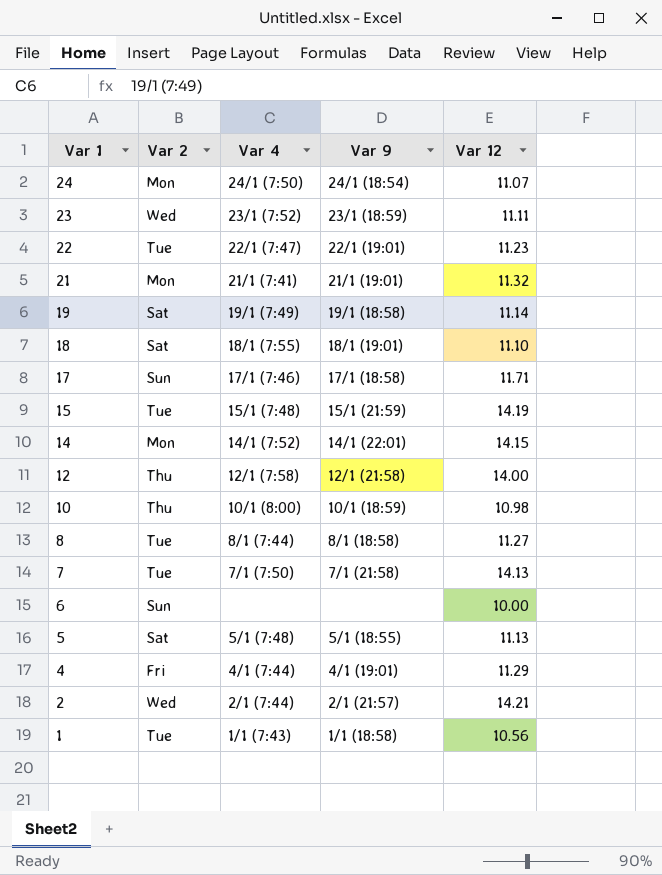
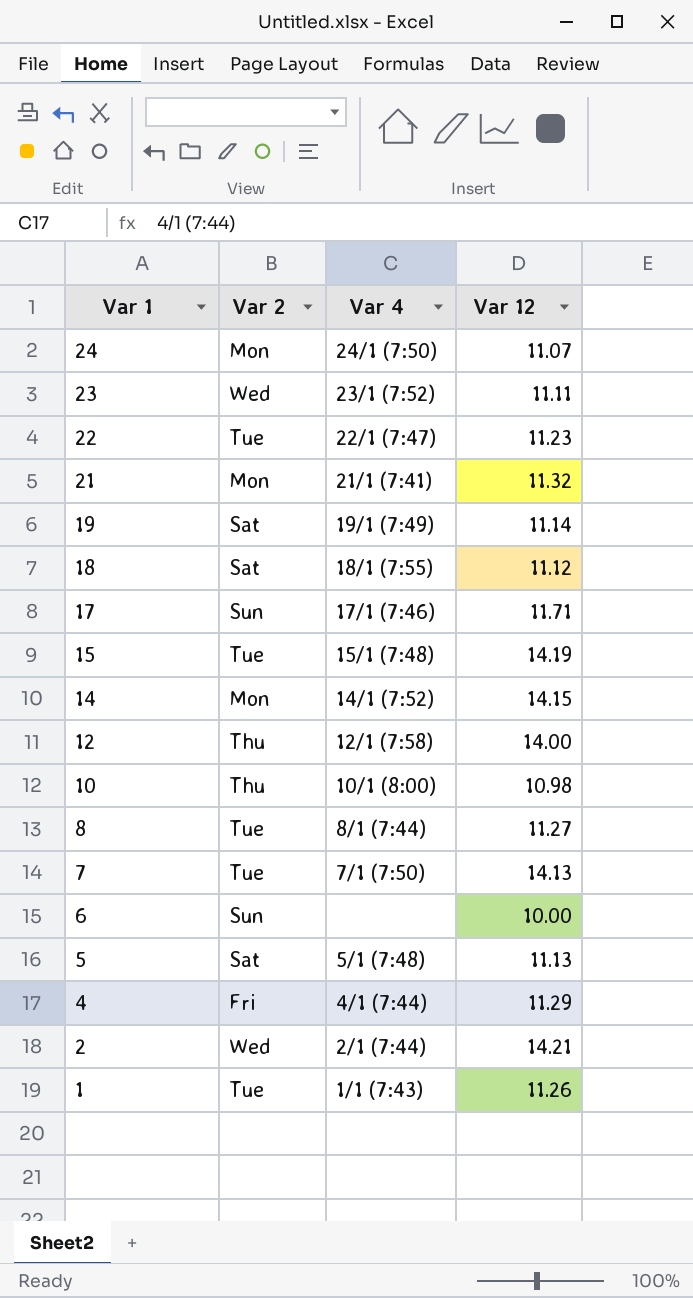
column Var 9 | position: 4 -> none
18 | Var 12: 11.10 -> 11.12
1 | Var 12: 10.56 -> 11.26

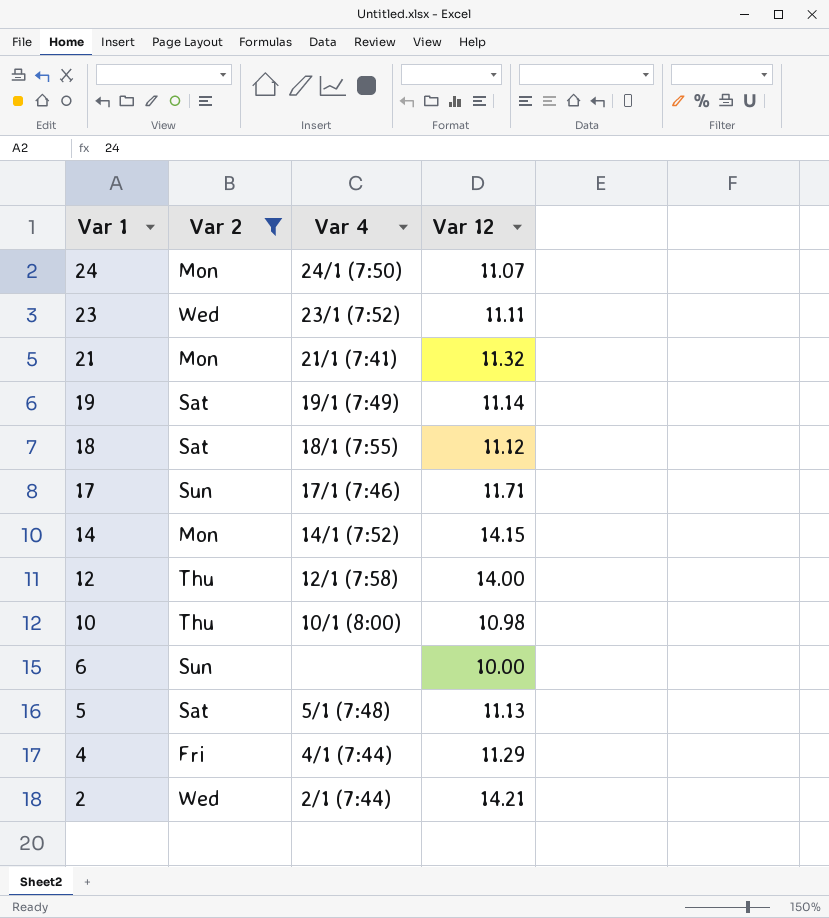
filter: none -> Var 2 != Tue

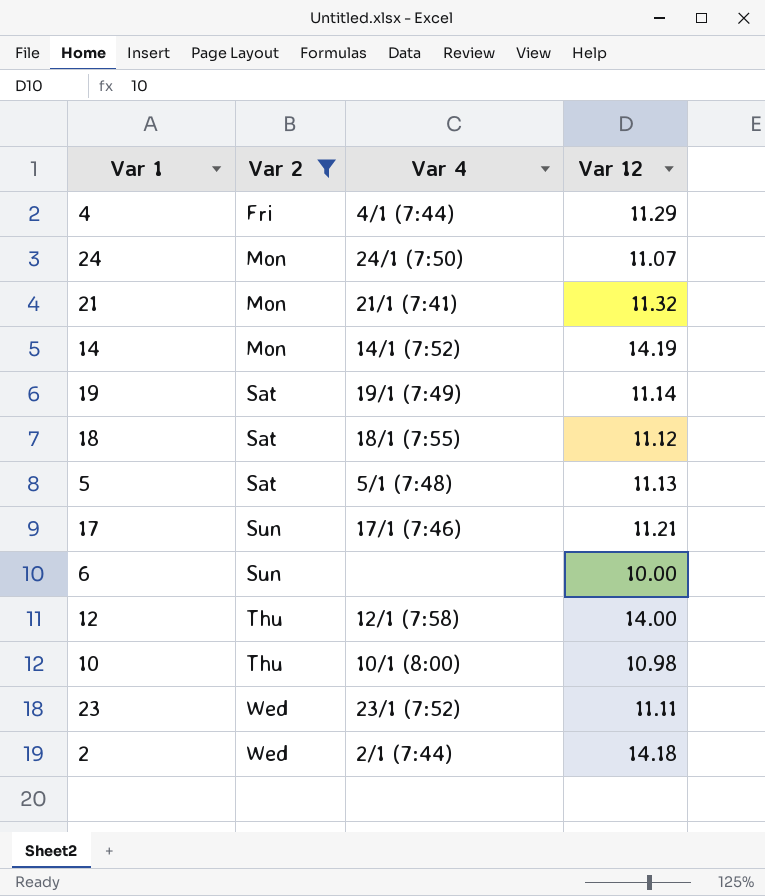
row order: Var 1 descending -> Var 2 ascending
14 | Var 12: 14.15 -> 14.19
17 | Var 12: 11.71 -> 11.21
2 | Var 12: 14.21 -> 14.18

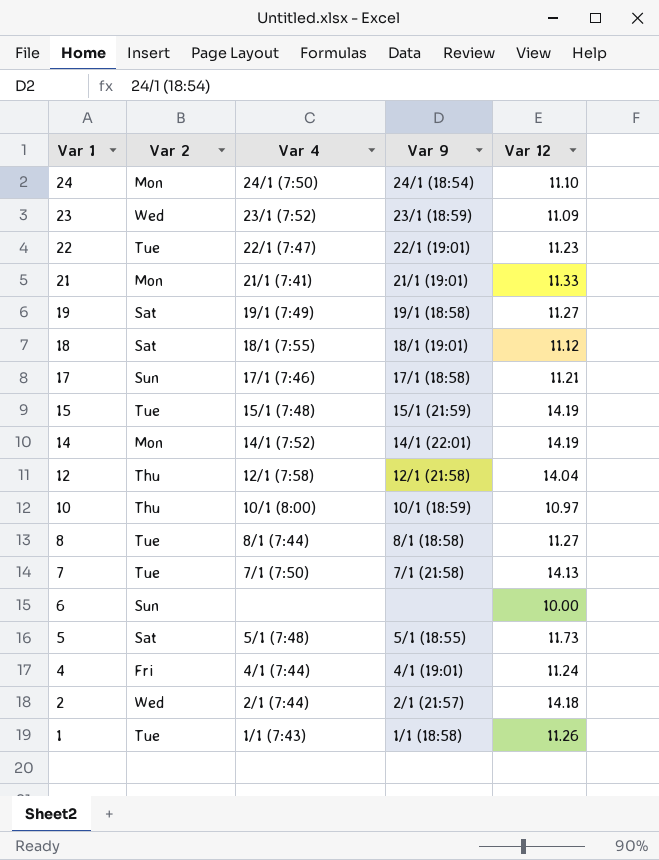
filter: Var 2 != Tue -> none
row order: Var 2 ascending -> Var 1 descending
column Var 9 | position: none -> 4
24 | Var 12: 11.07 -> 11.10
23 | Var 12: 11.11 -> 11.09
21 | Var 12: 11.32 -> 11.33
19 | Var 12: 11.14 -> 11.27
12 | Var 12: 14.00 -> 14.04
10 | Var 12: 10.98 -> 10.97
5 | Var 12: 11.13 -> 11.73
4 | Var 12: 11.29 -> 11.24

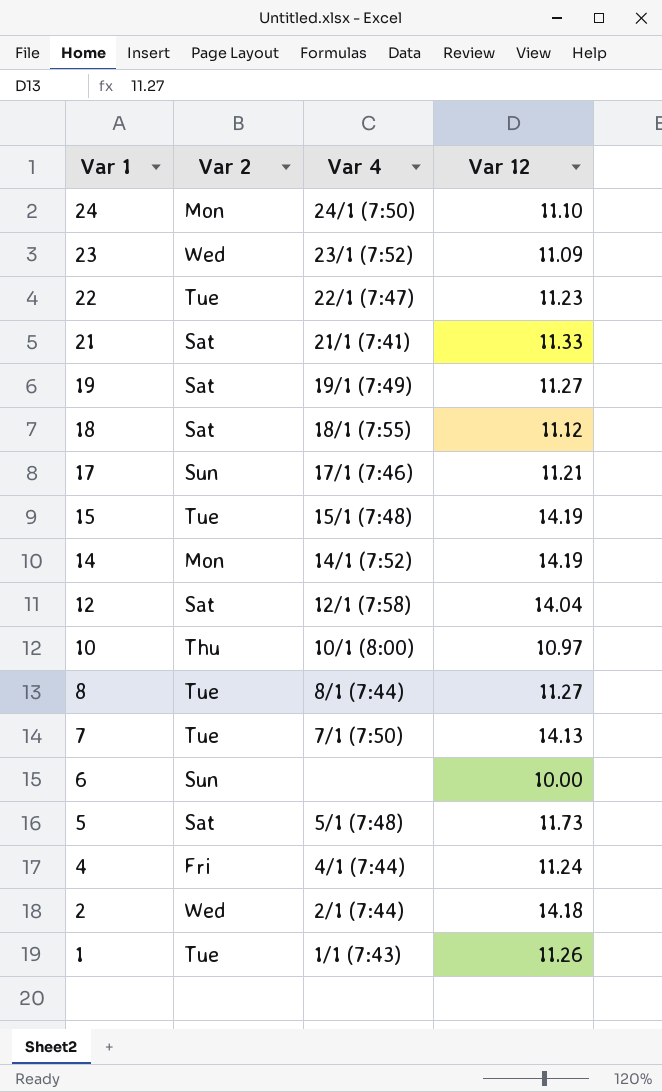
column Var 9 | position: 4 -> none
21 | Var 2: Mon -> Sat
12 | Var 2: Thu -> Sat

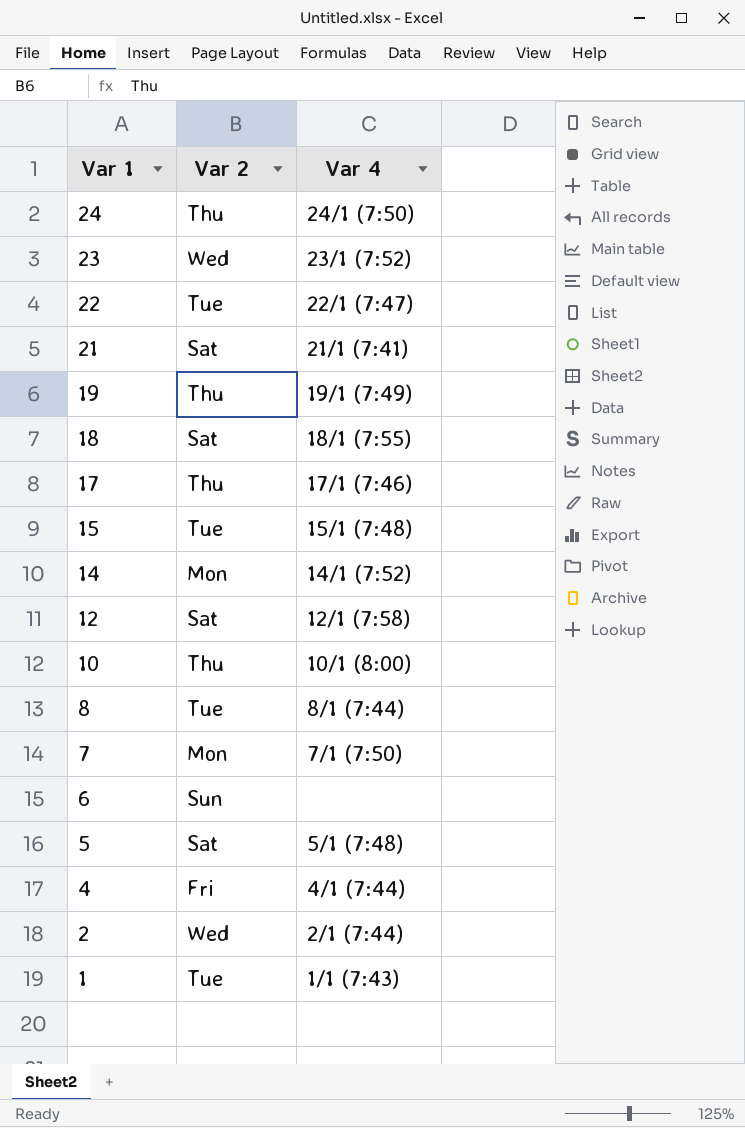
column Var 12 | position: 4 -> none
24 | Var 2: Mon -> Thu
19 | Var 2: Sat -> Thu
17 | Var 2: Sun -> Thu
7 | Var 2: Tue -> Mon

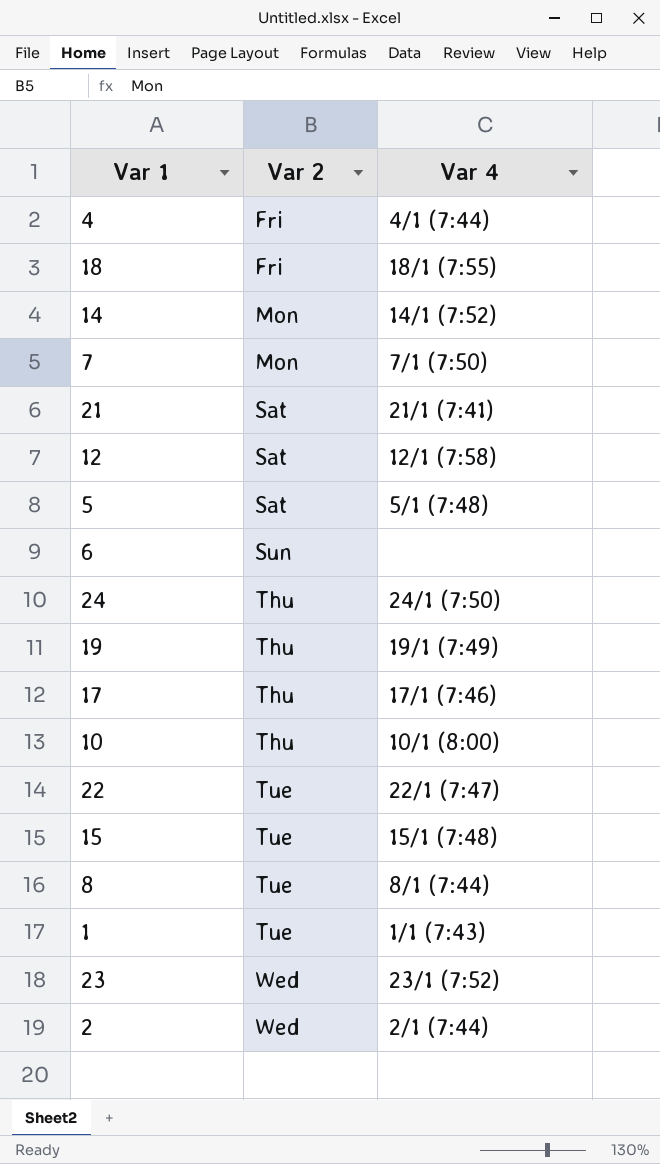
row order: Var 1 descending -> Var 2 ascending
18 | Var 2: Sat -> Fri

